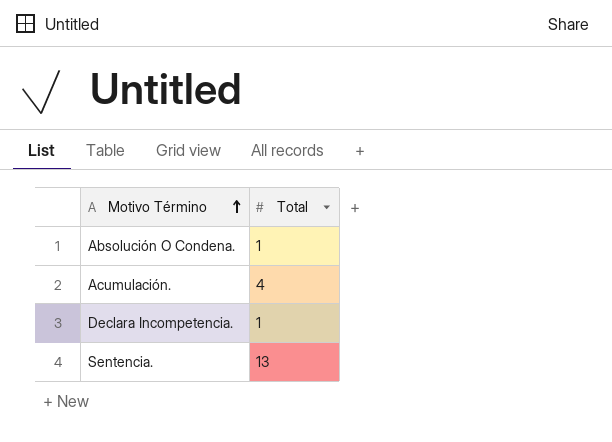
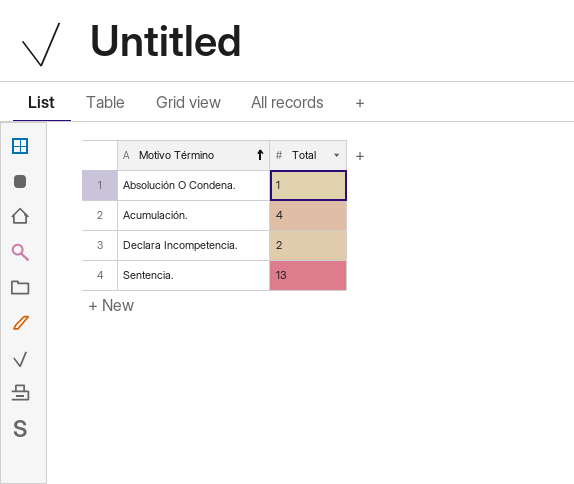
Declara Incompetencia. | Total: 1 -> 2

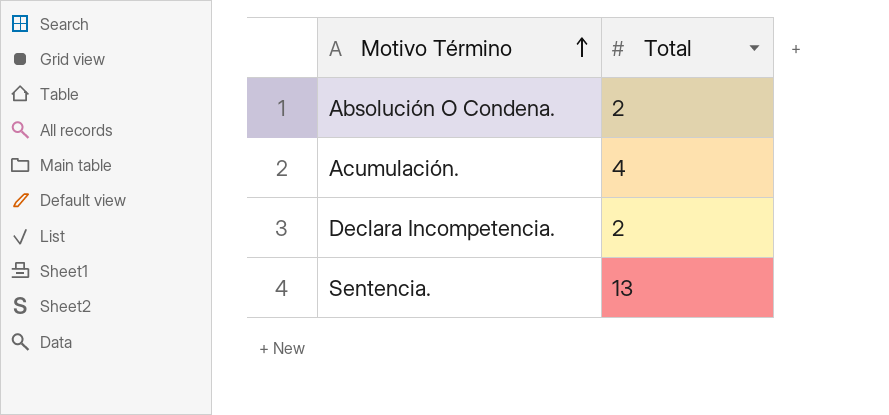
Absolución O Condena. | Total: 1 -> 2

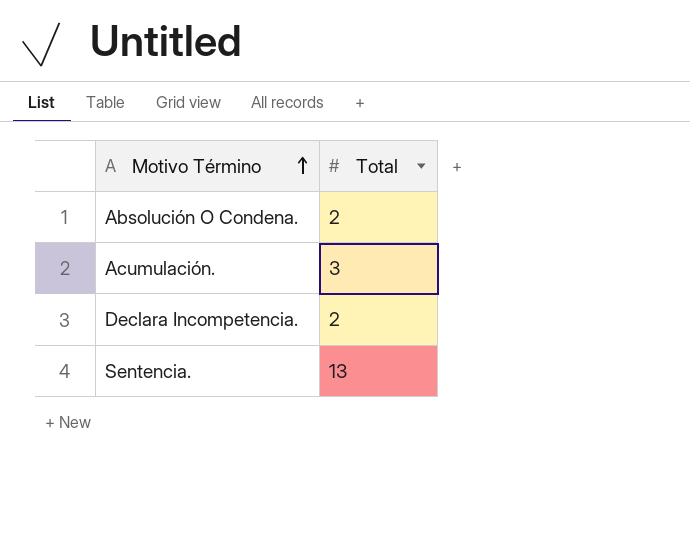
Acumulación. | Total: 4 -> 3

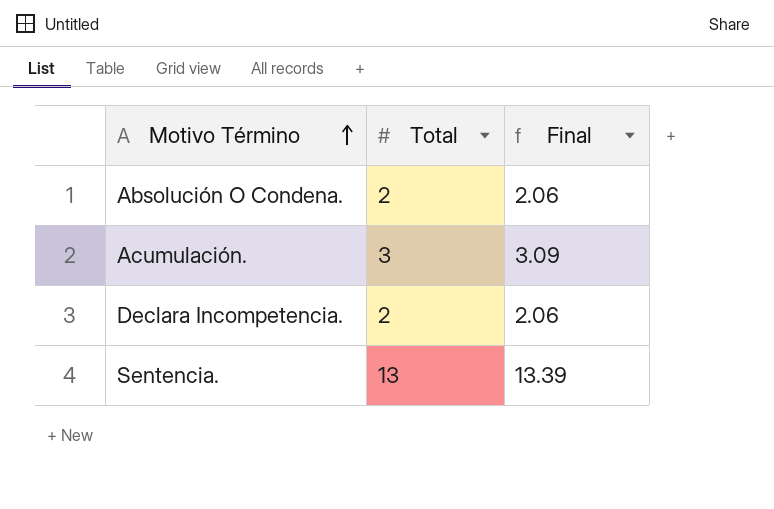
column Final | formula: none -> [Total] * 1.03

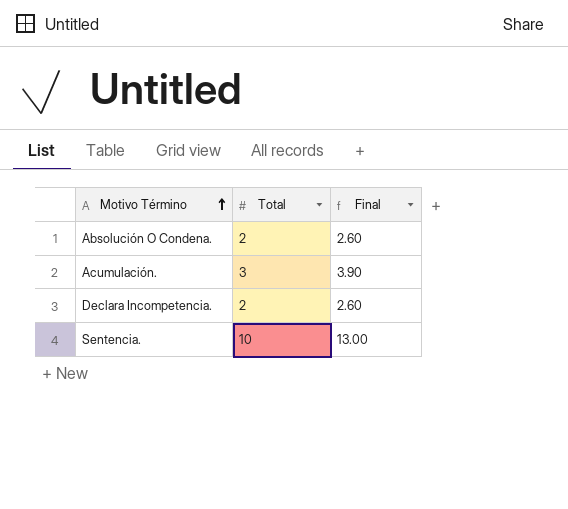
column Final | formula: [Total] * 1.03 -> [Total] * 1.3
Sentencia. | Total: 13 -> 10

